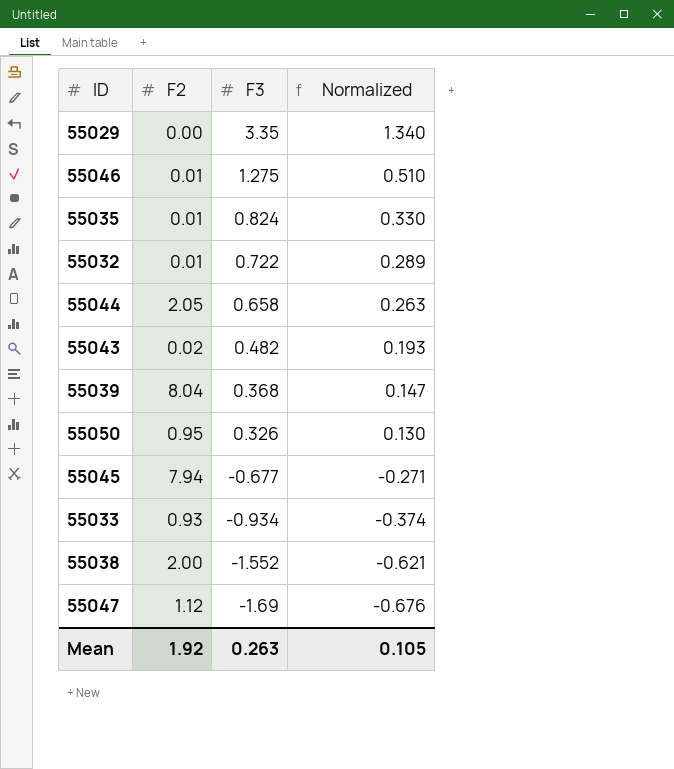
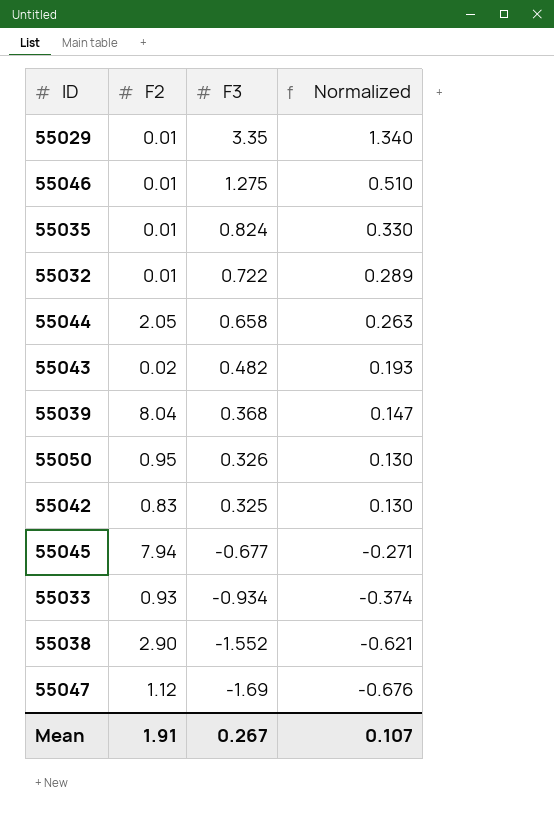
55029 | F2: 0.00 -> 0.01
row 55042: none -> 0.83 | 0.325 | 0.130
55038 | F2: 2.00 -> 2.90
Mean | F2: 1.92 -> 1.91
Mean | F3: 0.263 -> 0.267
Mean | Normalized: 0.105 -> 0.107

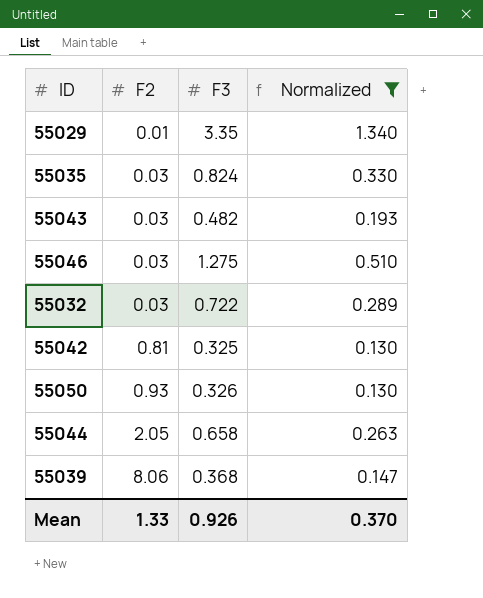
filter: none -> Normalized >= 0.130
row order: F3 descending -> F2 ascending
55035 | F2: 0.01 -> 0.03
55043 | F2: 0.02 -> 0.03
55046 | F2: 0.01 -> 0.03
55032 | F2: 0.01 -> 0.03
55042 | F2: 0.83 -> 0.81
55050 | F2: 0.95 -> 0.93
55039 | F2: 8.04 -> 8.06
Mean | F2: 1.91 -> 1.33
Mean | F3: 0.267 -> 0.926
Mean | Normalized: 0.107 -> 0.370

